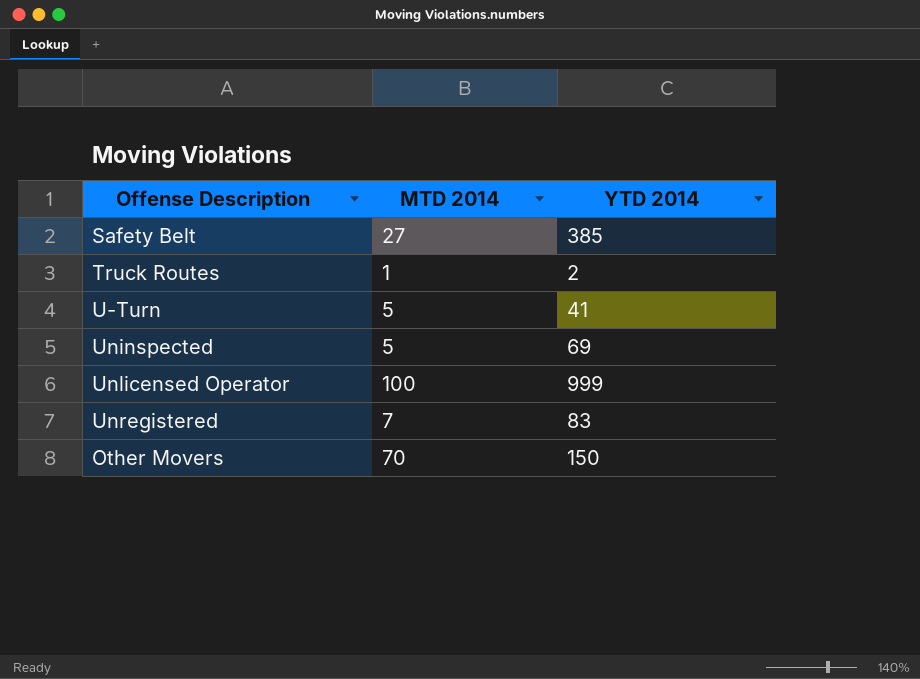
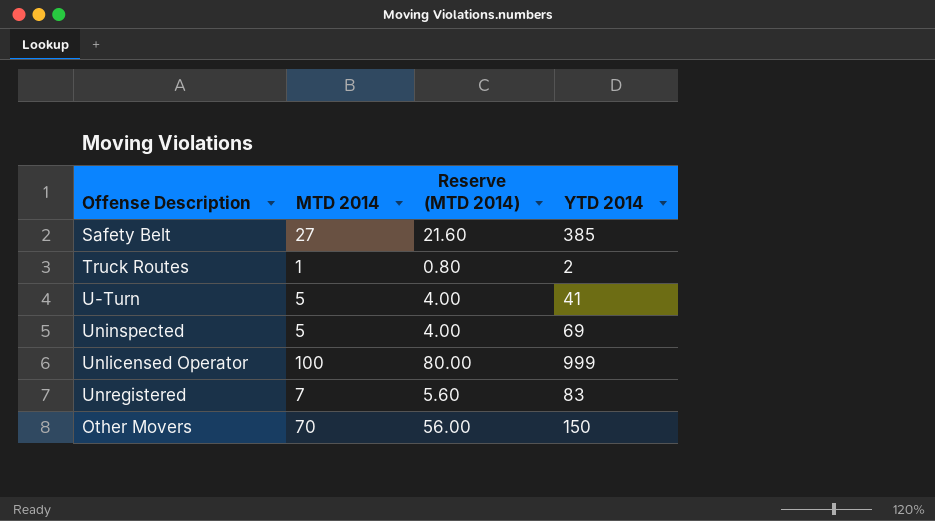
column Reserve (MTD 2014) | formula: none -> [MTD 2014] * 0.8

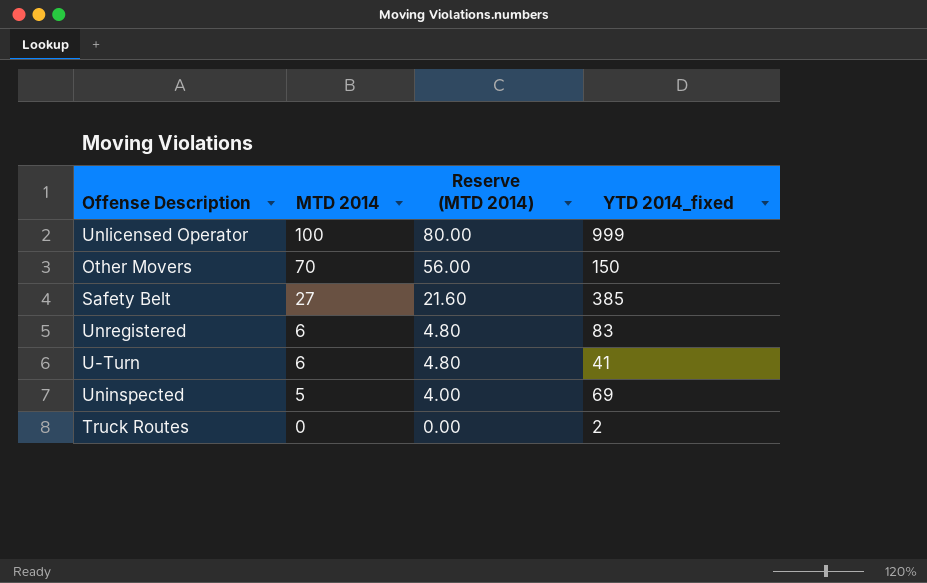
row order: none -> MTD 2014 descending
column name: YTD 2014 -> YTD 2014_fixed
Unregistered | MTD 2014: 7 -> 6
Unregistered | Reserve (MTD 2014): 5.60 -> 4.80
U-Turn | MTD 2014: 5 -> 6
U-Turn | Reserve (MTD 2014): 4.00 -> 4.80
Truck Routes | MTD 2014: 1 -> 0
Truck Routes | Reserve (MTD 2014): 0.80 -> 0.00

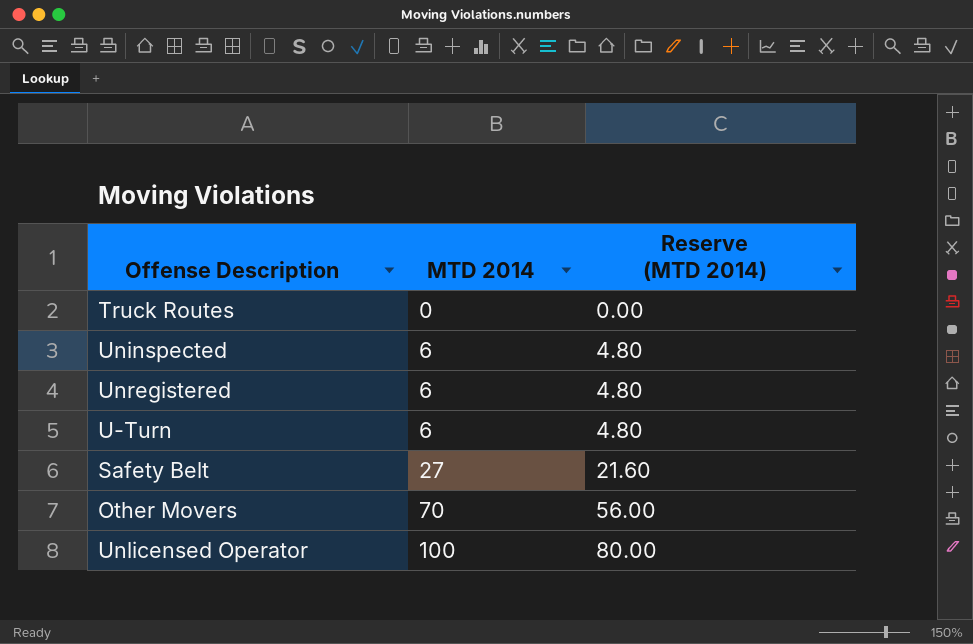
row order: MTD 2014 descending -> MTD 2014 ascending
column YTD 2014_fixed | position: 4 -> none
Uninspected | MTD 2014: 5 -> 6
Uninspected | Reserve (MTD 2014): 4.00 -> 4.80

